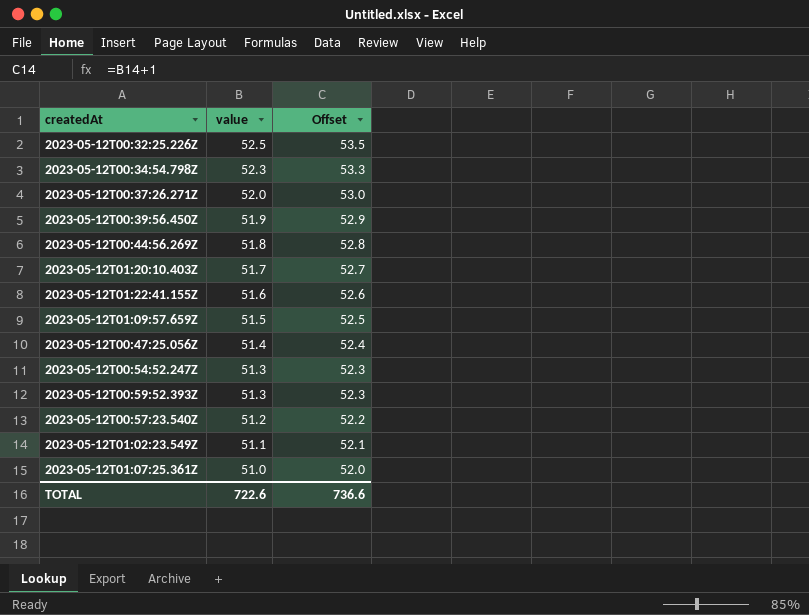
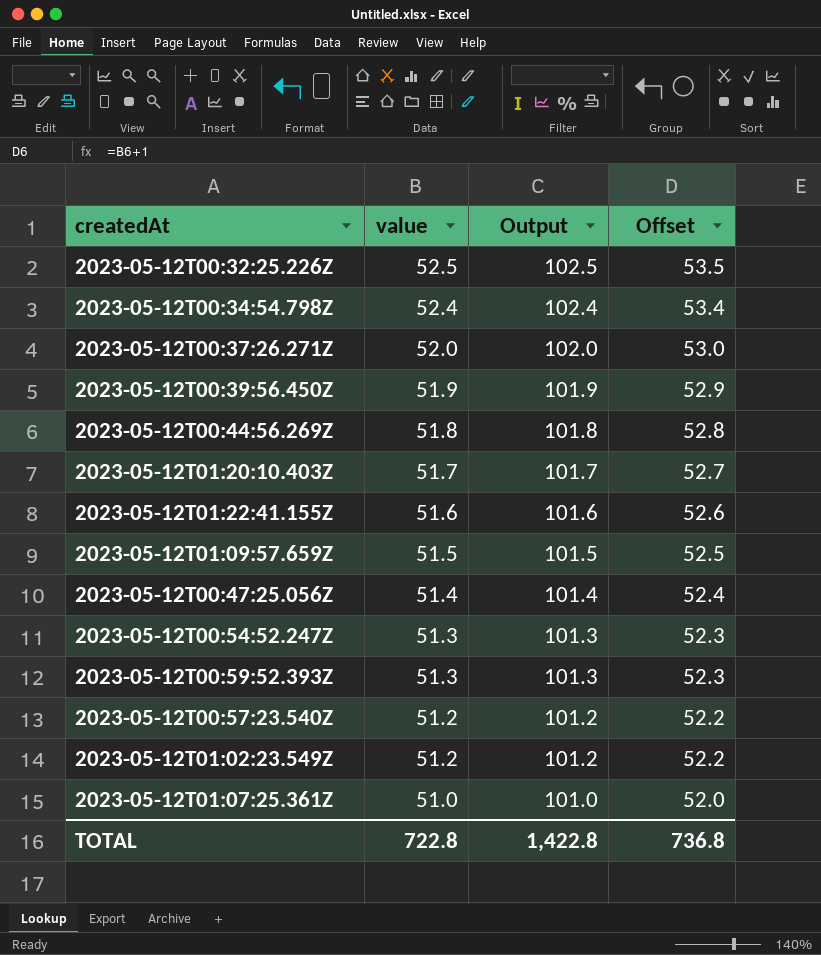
column Output | formula: none -> [value] + 50
2023-05-12T00:34:54.798Z | value: 52.3 -> 52.4
2023-05-12T00:34:54.798Z | Offset: 53.3 -> 53.4
2023-05-12T01:02:23.549Z | value: 51.1 -> 51.2
2023-05-12T01:02:23.549Z | Offset: 52.1 -> 52.2
TOTAL | value: 722.6 -> 722.8
TOTAL | Offset: 736.6 -> 736.8

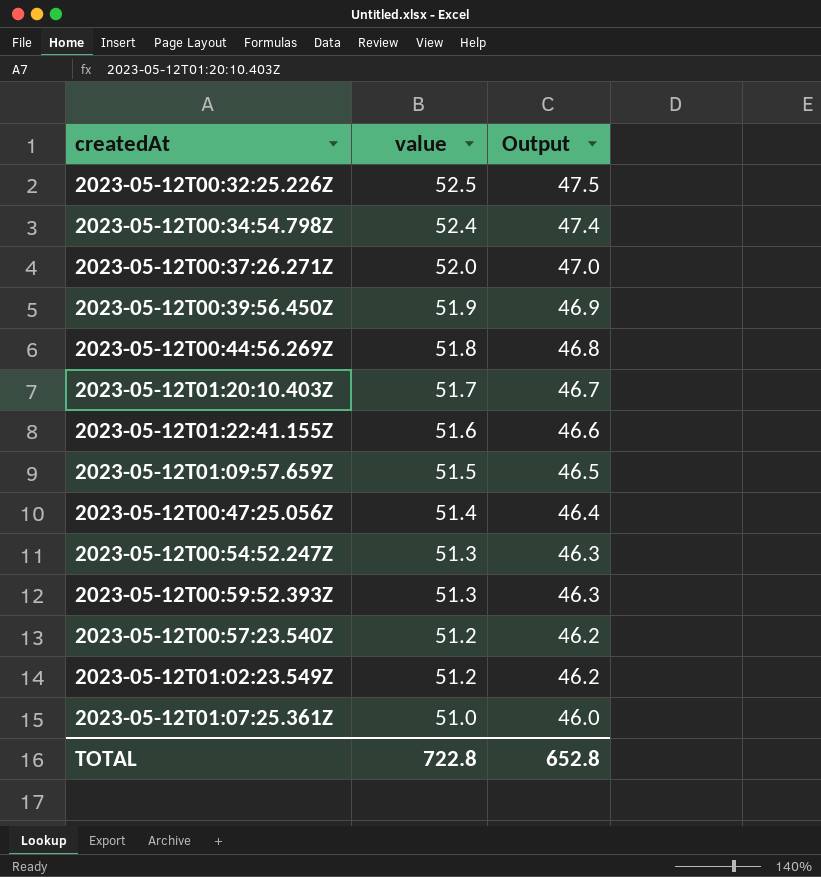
column Offset | formula: [value] + 1 -> none
column Output | formula: [value] + 50 -> [value] - 5
TOTAL | Output: 1,422.8 -> 652.8

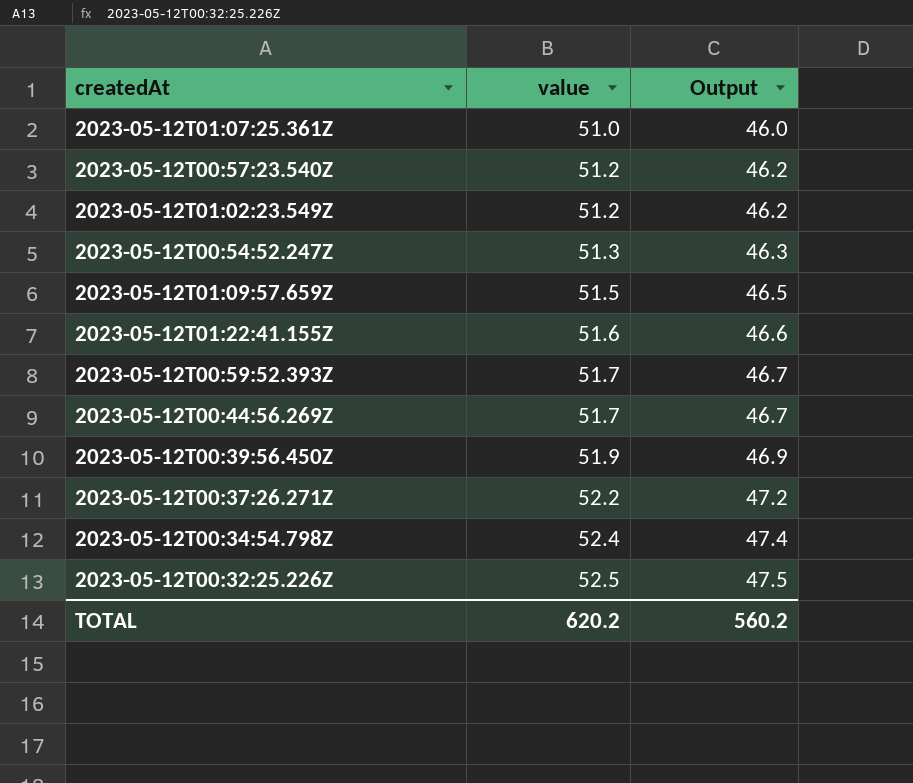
row order: value descending -> value ascending
row 2023-05-12T01:20:10.403Z: 51.7 | 46.7 -> none
row 2023-05-12T00:47:25.056Z: 51.4 | 46.4 -> none
2023-05-12T00:59:52.393Z | value: 51.3 -> 51.7
2023-05-12T00:59:52.393Z | Output: 46.3 -> 46.7
2023-05-12T00:44:56.269Z | value: 51.8 -> 51.7
2023-05-12T00:44:56.269Z | Output: 46.8 -> 46.7
2023-05-12T00:37:26.271Z | value: 52.0 -> 52.2
2023-05-12T00:37:26.271Z | Output: 47.0 -> 47.2
TOTAL | value: 722.8 -> 620.2
TOTAL | Output: 652.8 -> 560.2

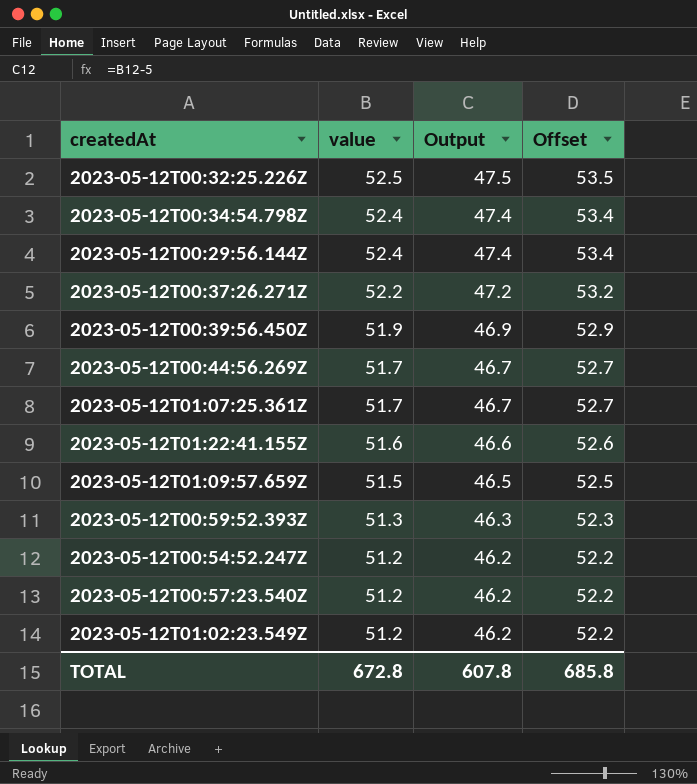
row order: value ascending -> value descending
column Offset | formula: none -> [value] + 1
row 2023-05-12T00:29:56.144Z: none -> 52.4 | 47.4 | 53.4
2023-05-12T01:07:25.361Z | value: 51.0 -> 51.7
2023-05-12T01:07:25.361Z | Output: 46.0 -> 46.7
2023-05-12T00:59:52.393Z | value: 51.7 -> 51.3
2023-05-12T00:59:52.393Z | Output: 46.7 -> 46.3
2023-05-12T00:54:52.247Z | value: 51.3 -> 51.2
2023-05-12T00:54:52.247Z | Output: 46.3 -> 46.2
TOTAL | value: 620.2 -> 672.8
TOTAL | Output: 560.2 -> 607.8

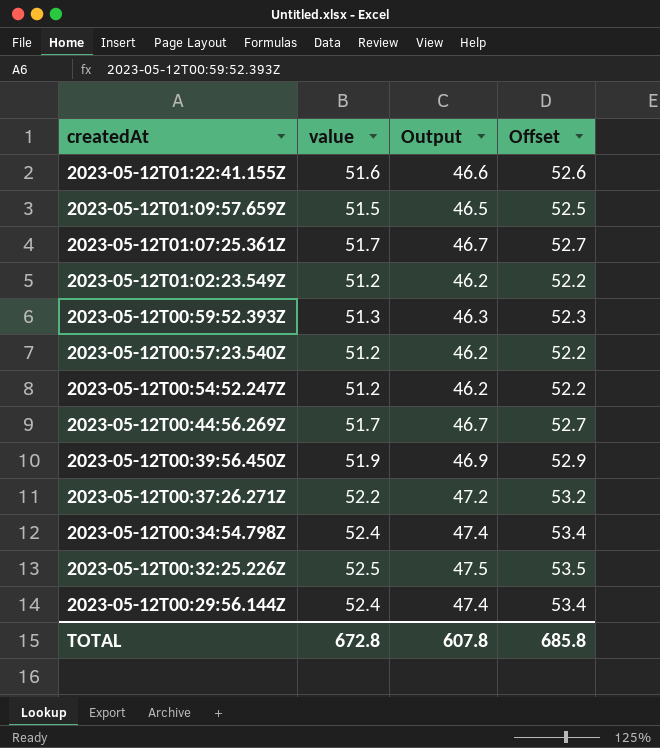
row order: value descending -> createdAt descending

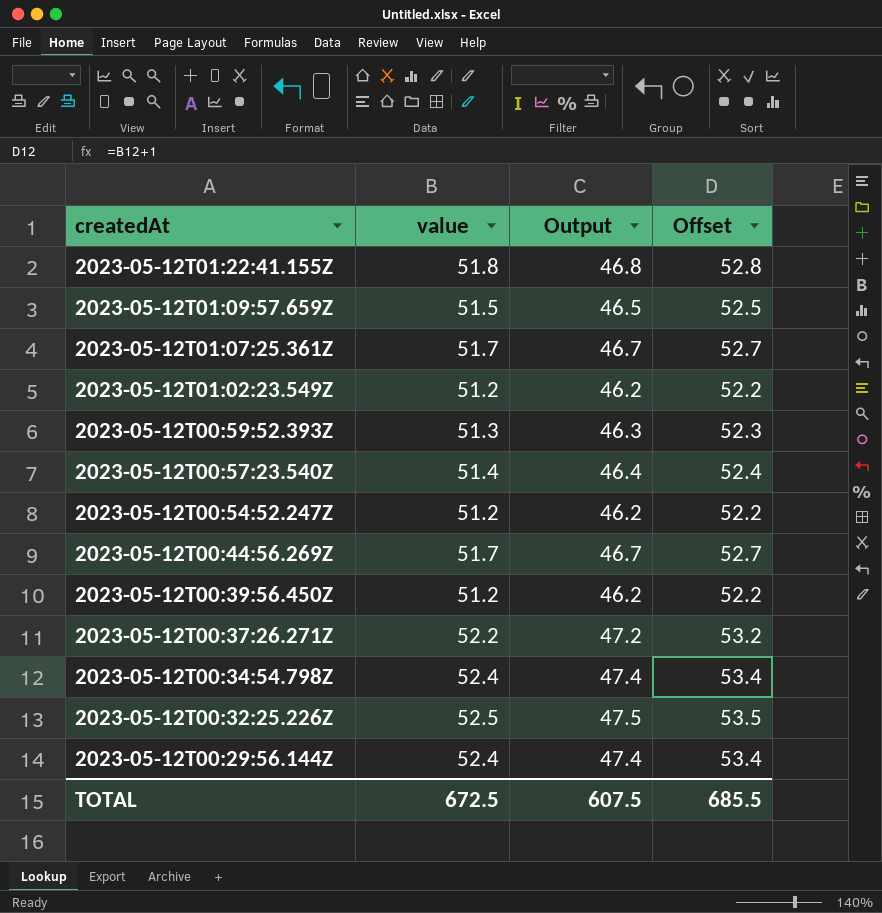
2023-05-12T01:22:41.155Z | value: 51.6 -> 51.8
2023-05-12T01:22:41.155Z | Output: 46.6 -> 46.8
2023-05-12T01:22:41.155Z | Offset: 52.6 -> 52.8
2023-05-12T00:57:23.540Z | value: 51.2 -> 51.4
2023-05-12T00:57:23.540Z | Output: 46.2 -> 46.4
2023-05-12T00:57:23.540Z | Offset: 52.2 -> 52.4
2023-05-12T00:39:56.450Z | value: 51.9 -> 51.2
2023-05-12T00:39:56.450Z | Output: 46.9 -> 46.2
2023-05-12T00:39:56.450Z | Offset: 52.9 -> 52.2
TOTAL | value: 672.8 -> 672.5
TOTAL | Output: 607.8 -> 607.5
TOTAL | Offset: 685.8 -> 685.5

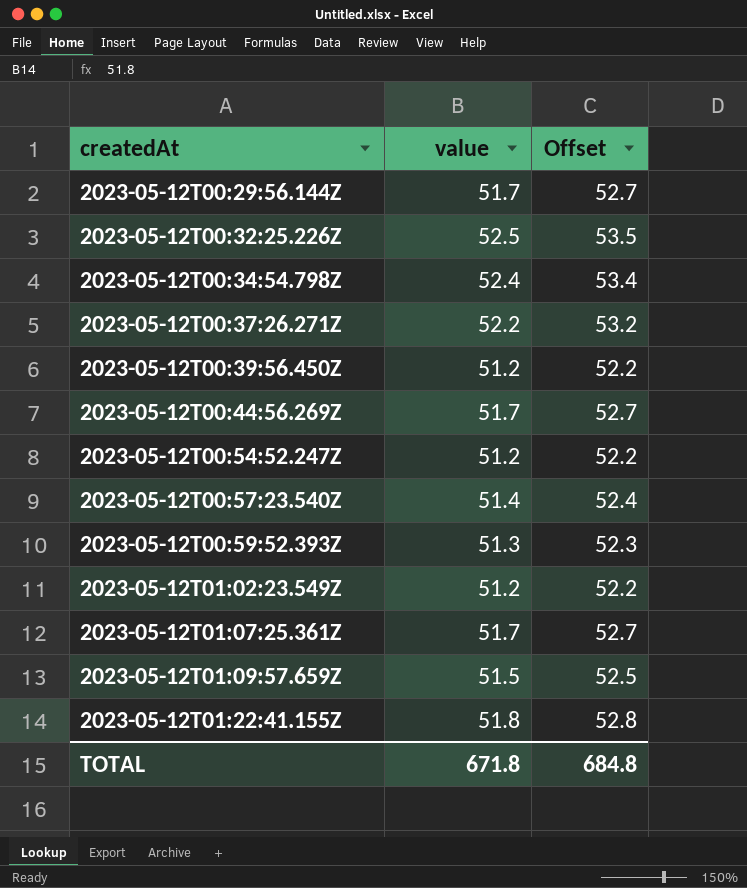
row order: createdAt descending -> createdAt ascending
column Output | formula: [value] - 5 -> none
2023-05-12T00:29:56.144Z | value: 52.4 -> 51.7
2023-05-12T00:29:56.144Z | Offset: 53.4 -> 52.7
TOTAL | value: 672.5 -> 671.8
TOTAL | Offset: 685.5 -> 684.8

